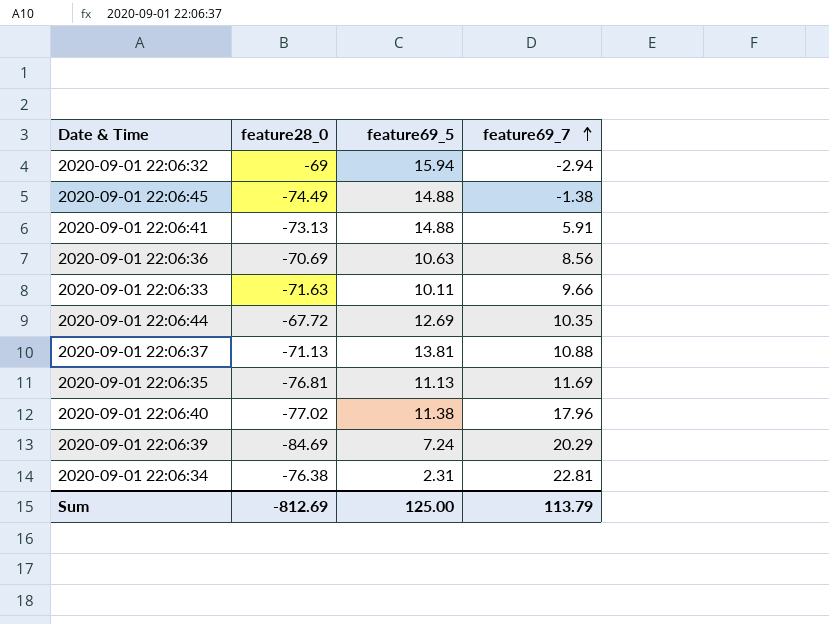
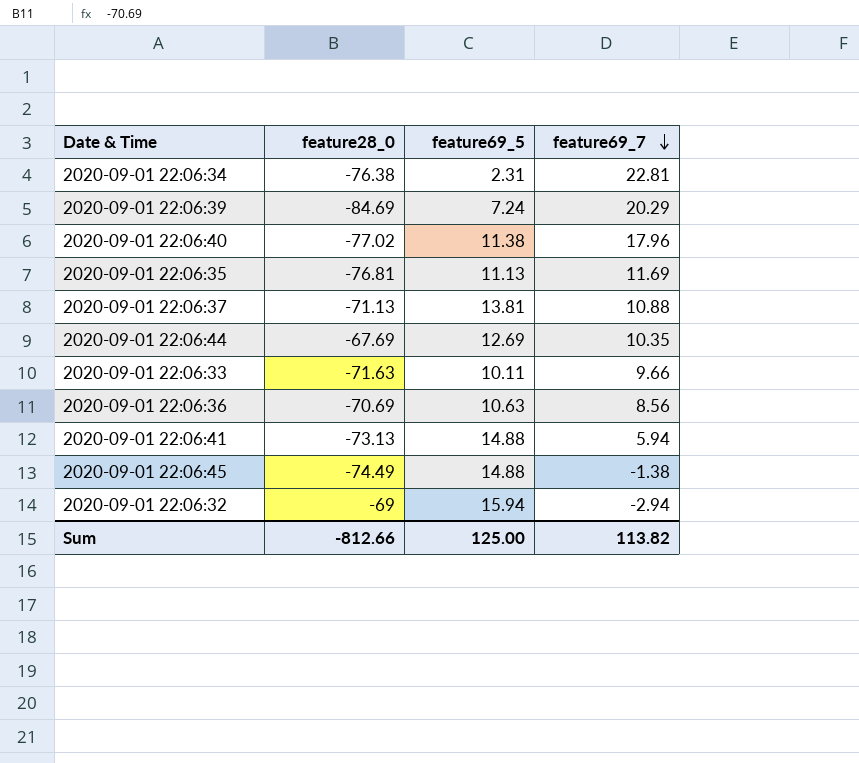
row order: feature69_7 ascending -> feature69_7 descending
2020-09-01 22:06:44 | feature28_0: -67.72 -> -67.69
2020-09-01 22:06:41 | feature69_7: 5.91 -> 5.94
Sum | feature28_0: -812.69 -> -812.66
Sum | feature69_7: 113.79 -> 113.82

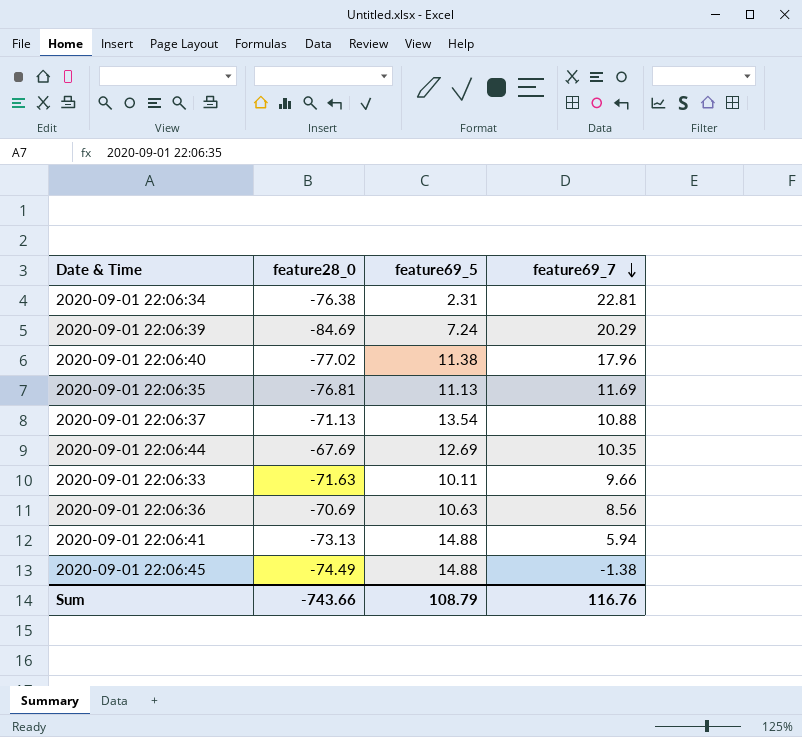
row 2020-09-01 22:06:32: -69 | 15.94 | -2.94 -> none
2020-09-01 22:06:37 | feature69_5: 13.81 -> 13.54
Sum | feature28_0: -812.66 -> -743.66
Sum | feature69_5: 125.00 -> 108.79
Sum | feature69_7: 113.82 -> 116.76

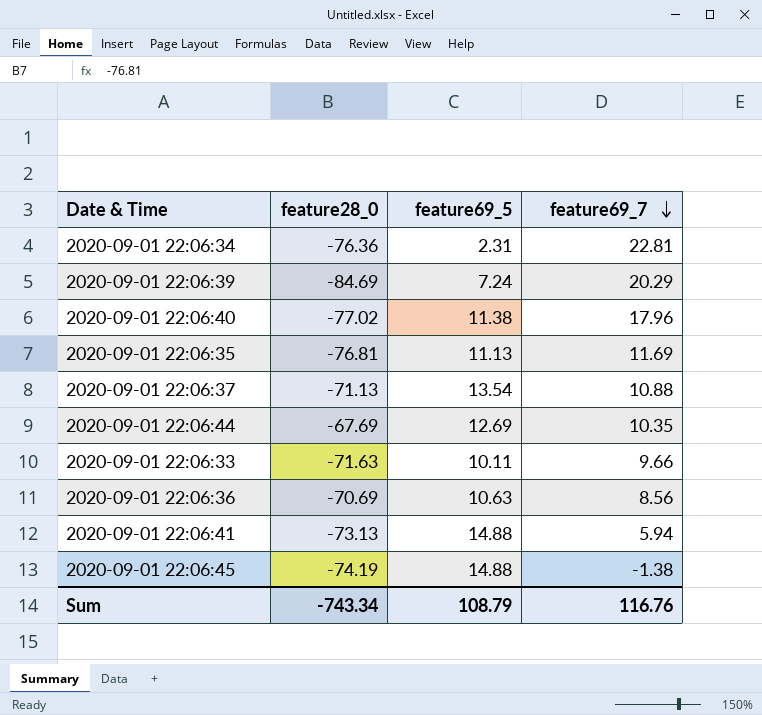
2020-09-01 22:06:34 | feature28_0: -76.38 -> -76.36
2020-09-01 22:06:45 | feature28_0: -74.49 -> -74.19
Sum | feature28_0: -743.66 -> -743.34

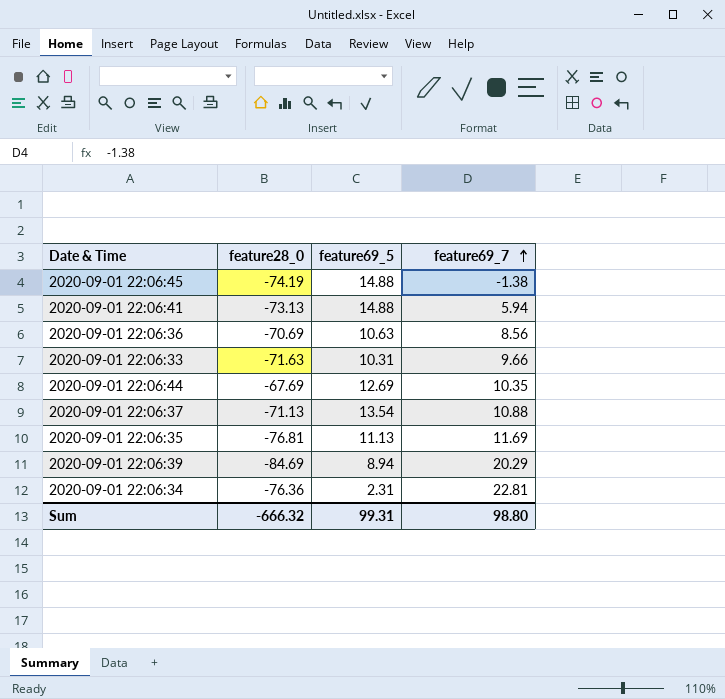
row order: feature69_7 descending -> feature69_7 ascending
row 2020-09-01 22:06:40: -77.02 | 11.38 | 17.96 -> none
2020-09-01 22:06:33 | feature69_5: 10.11 -> 10.31
2020-09-01 22:06:39 | feature69_5: 7.24 -> 8.94
Sum | feature28_0: -743.34 -> -666.32
Sum | feature69_5: 108.79 -> 99.31
Sum | feature69_7: 116.76 -> 98.80

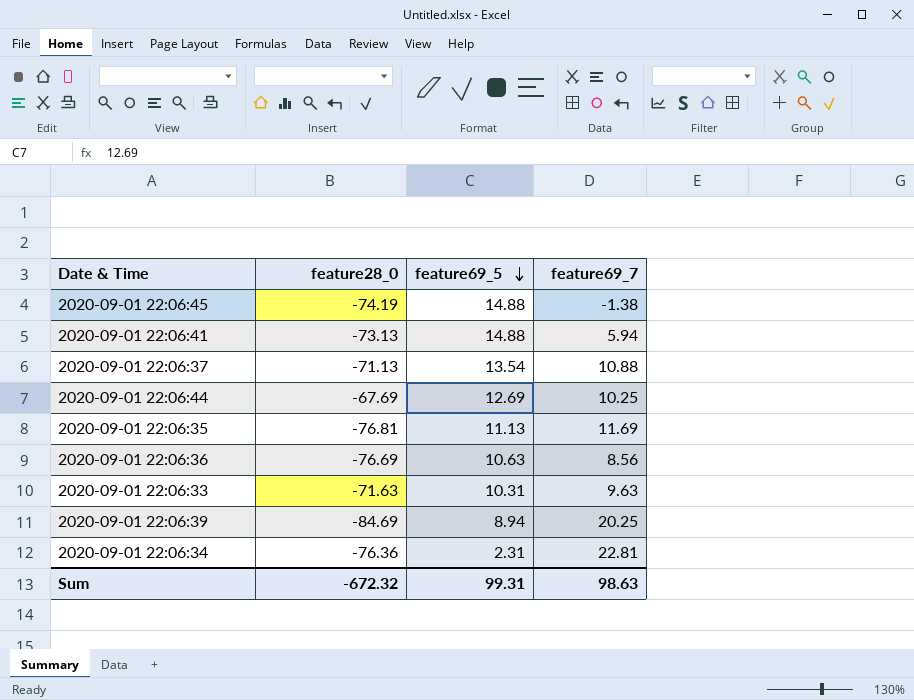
row order: feature69_7 ascending -> feature69_5 descending
2020-09-01 22:06:44 | feature69_7: 10.35 -> 10.25
2020-09-01 22:06:36 | feature28_0: -70.69 -> -76.69
2020-09-01 22:06:33 | feature69_7: 9.66 -> 9.63
2020-09-01 22:06:39 | feature69_7: 20.29 -> 20.25
Sum | feature28_0: -666.32 -> -672.32
Sum | feature69_7: 98.80 -> 98.63

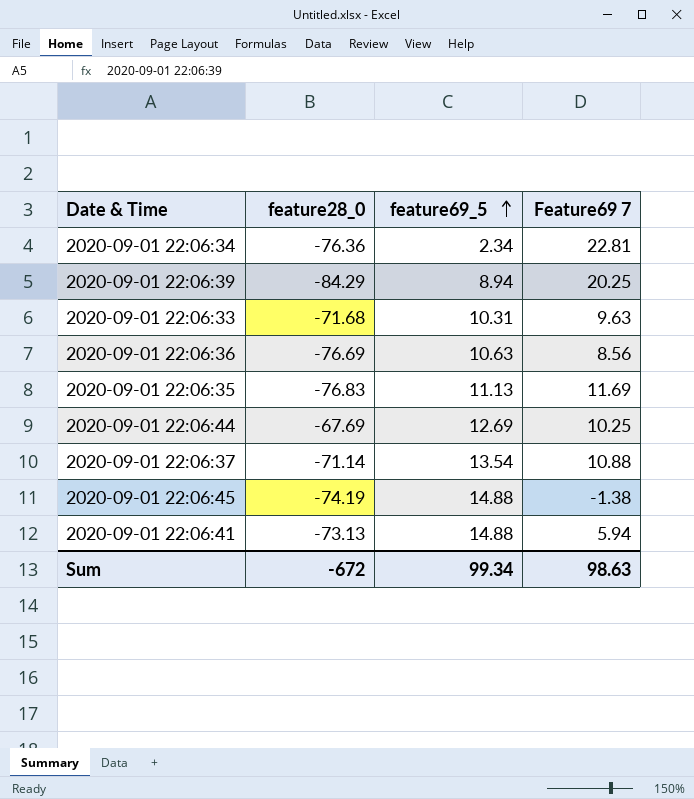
row order: feature69_5 descending -> feature69_5 ascending
column name: feature69_7 -> Feature69 7
2020-09-01 22:06:34 | feature69_5: 2.31 -> 2.34
2020-09-01 22:06:39 | feature28_0: -84.69 -> -84.29
2020-09-01 22:06:33 | feature28_0: -71.63 -> -71.68
2020-09-01 22:06:35 | feature28_0: -76.81 -> -76.83
2020-09-01 22:06:37 | feature28_0: -71.13 -> -71.14
Sum | feature28_0: -672.32 -> -672
Sum | feature69_5: 99.31 -> 99.34

